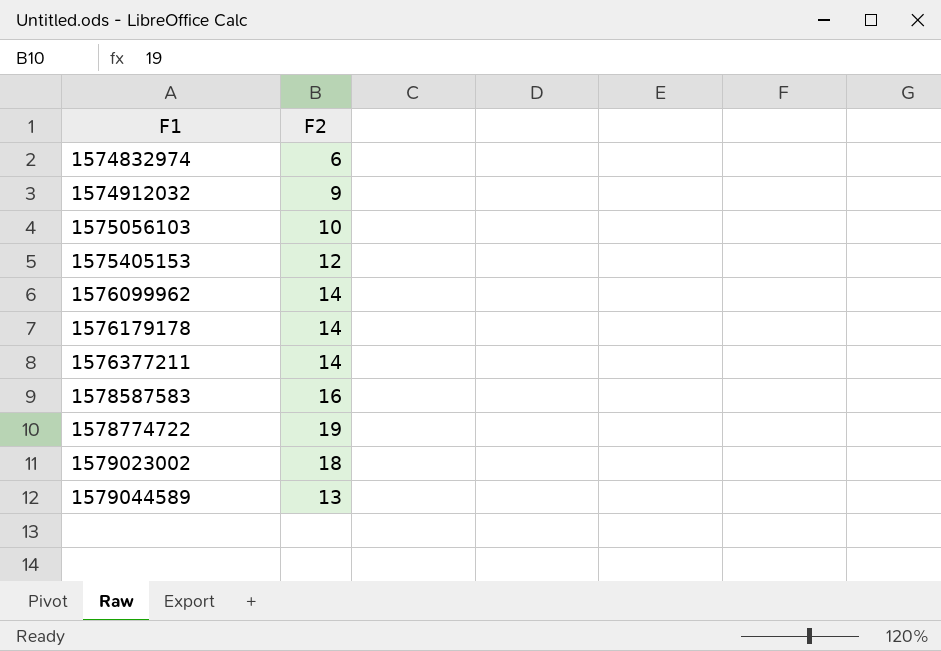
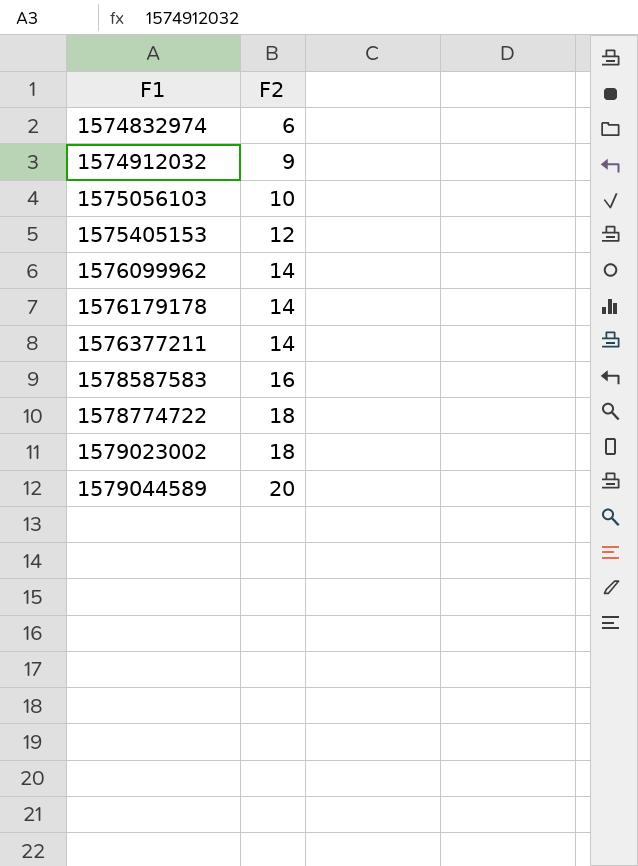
1578774722 | F2: 19 -> 18
1579044589 | F2: 13 -> 20

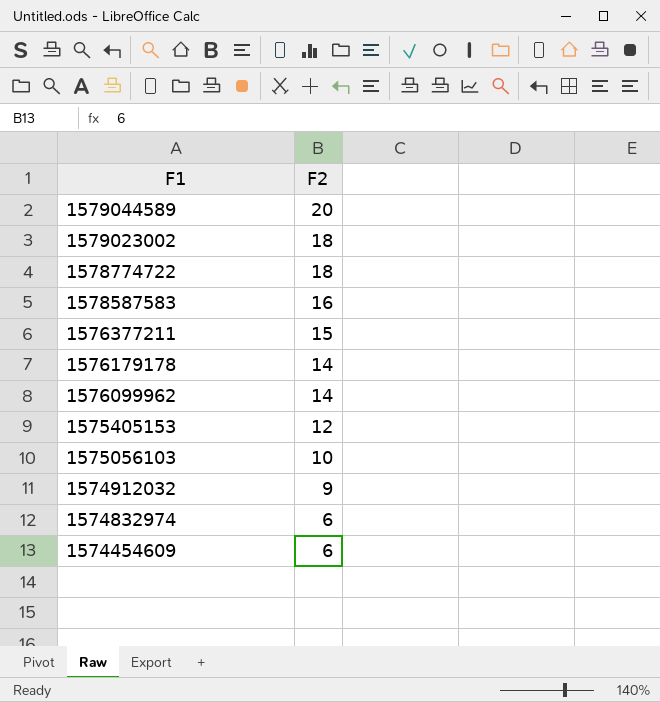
row order: F1 ascending -> F1 descending
1576377211 | F2: 14 -> 15
row 1574454609: none -> 6

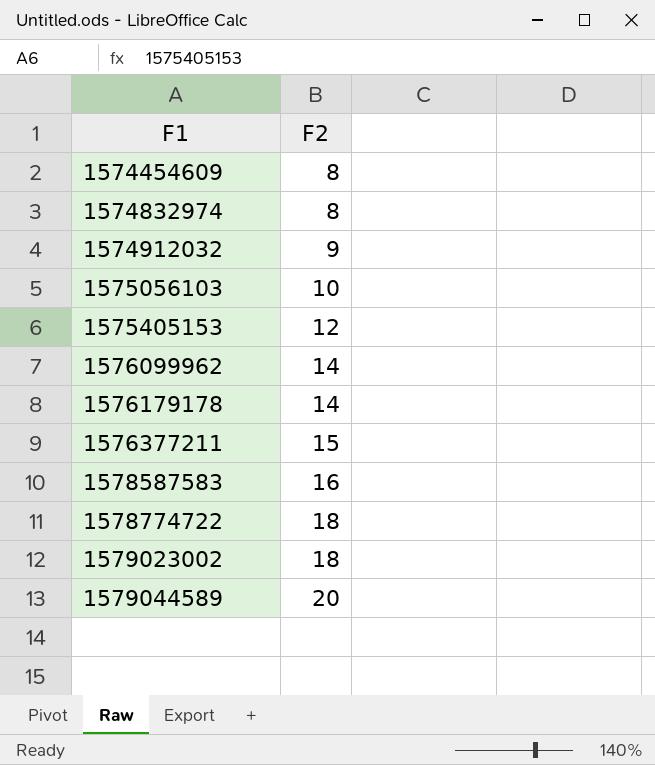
row order: F1 descending -> F1 ascending
1574454609 | F2: 6 -> 8
1574832974 | F2: 6 -> 8

